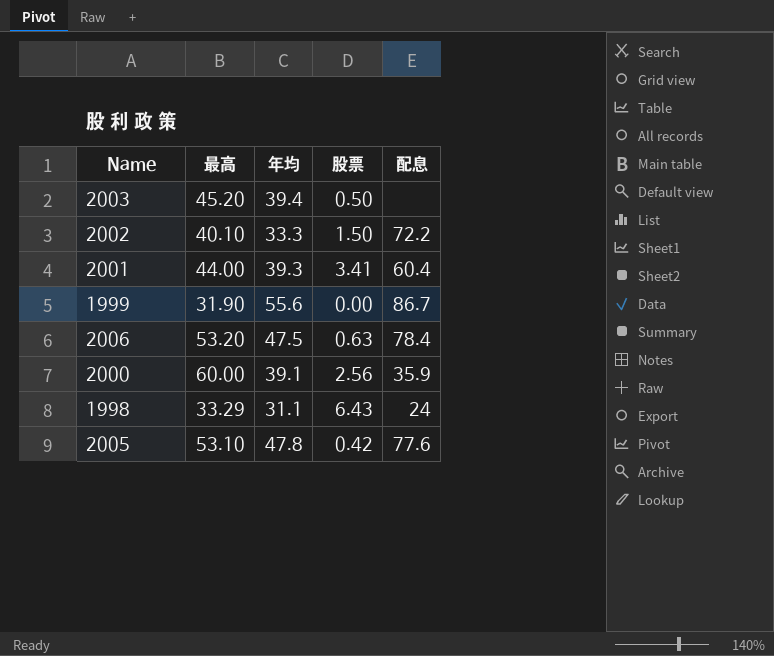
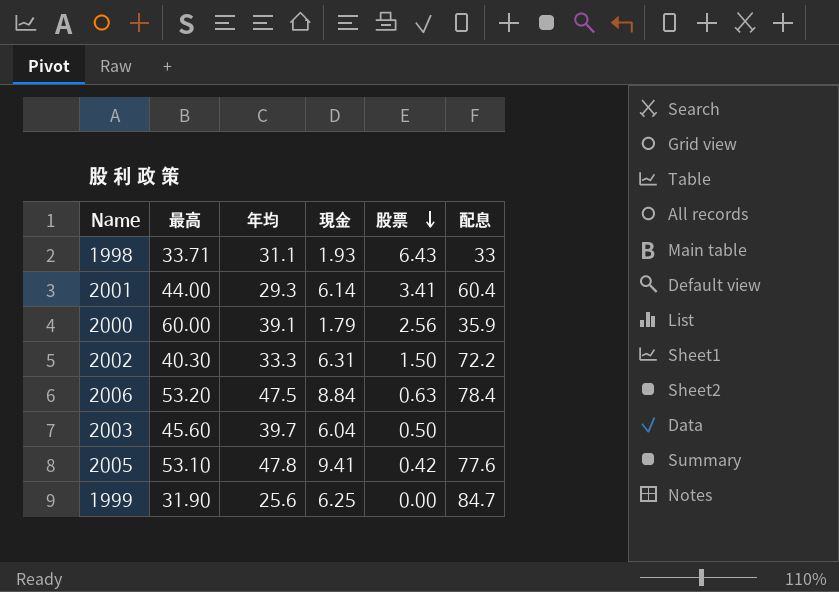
row order: none -> 股票 descending
column 現金 | position: none -> 4
1998 | 最高: 33.29 -> 33.71
1998 | 配息: 24 -> 33
2001 | 年均: 39.3 -> 29.3
2002 | 最高: 40.10 -> 40.30
2003 | 最高: 45.20 -> 45.60
2003 | 年均: 39.4 -> 39.7
1999 | 年均: 55.6 -> 25.6
1999 | 配息: 86.7 -> 84.7

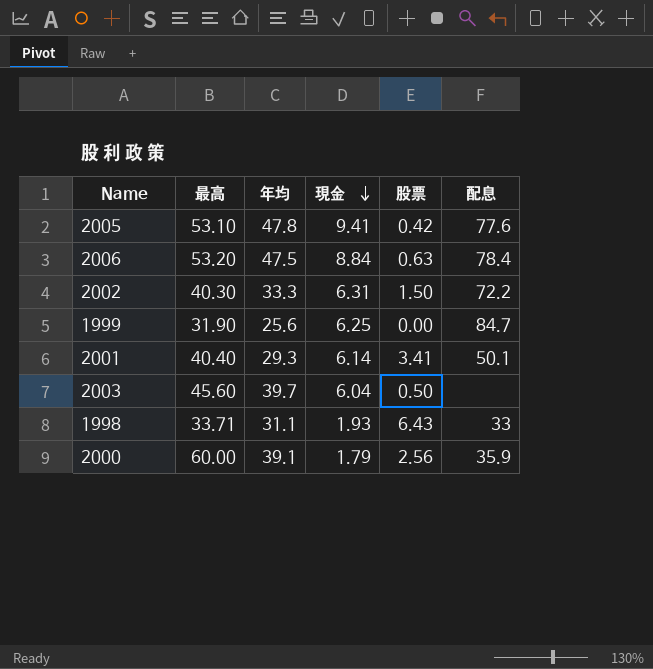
row order: 股票 descending -> 現金 descending
2001 | 最高: 44.00 -> 40.40
2001 | 配息: 60.4 -> 50.1

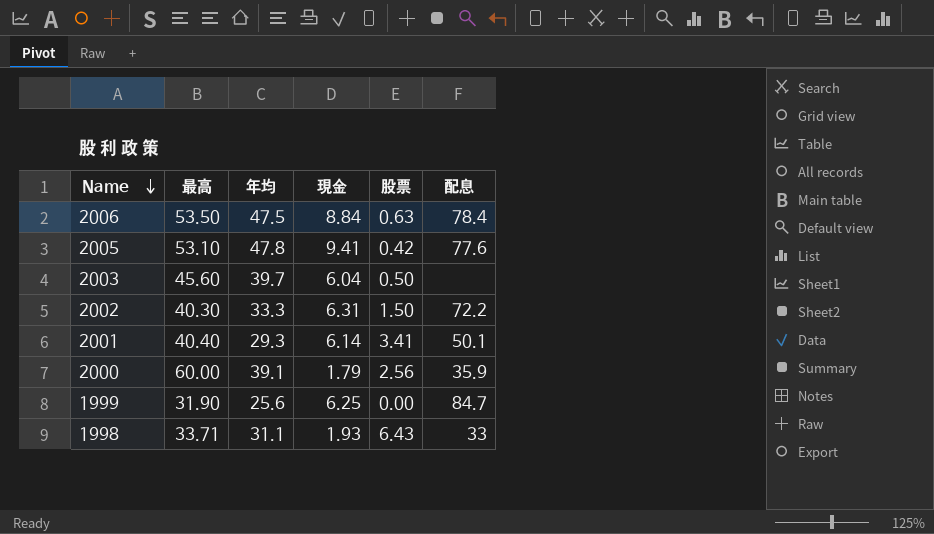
row order: 現金 descending -> Name descending
2006 | 最高: 53.20 -> 53.50

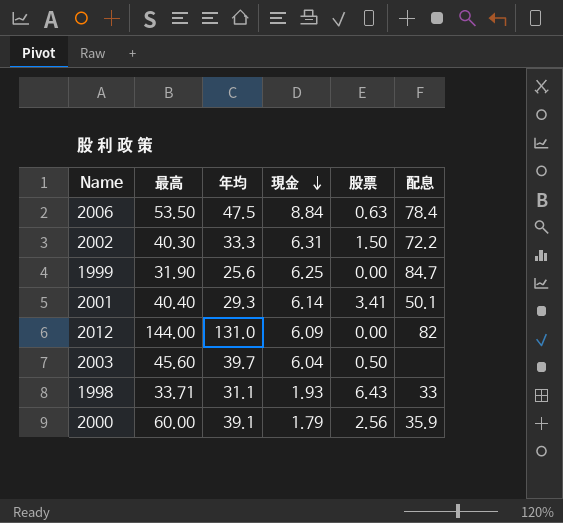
row order: Name descending -> 現金 descending
row 2005: 53.10 | 47.8 | 9.41 | 0.42 | 77.6 -> none
row 2012: none -> 144.00 | 131.0 | 6.09 | 0.00 | 82

